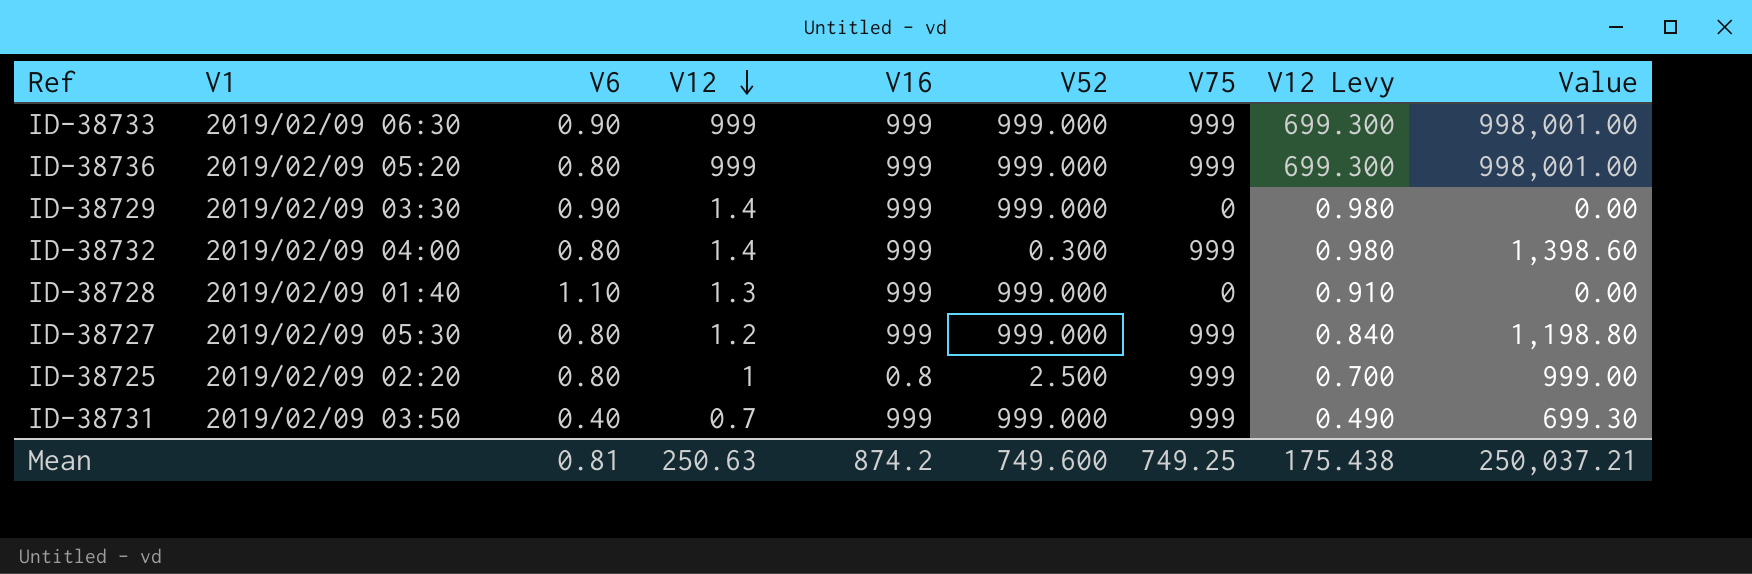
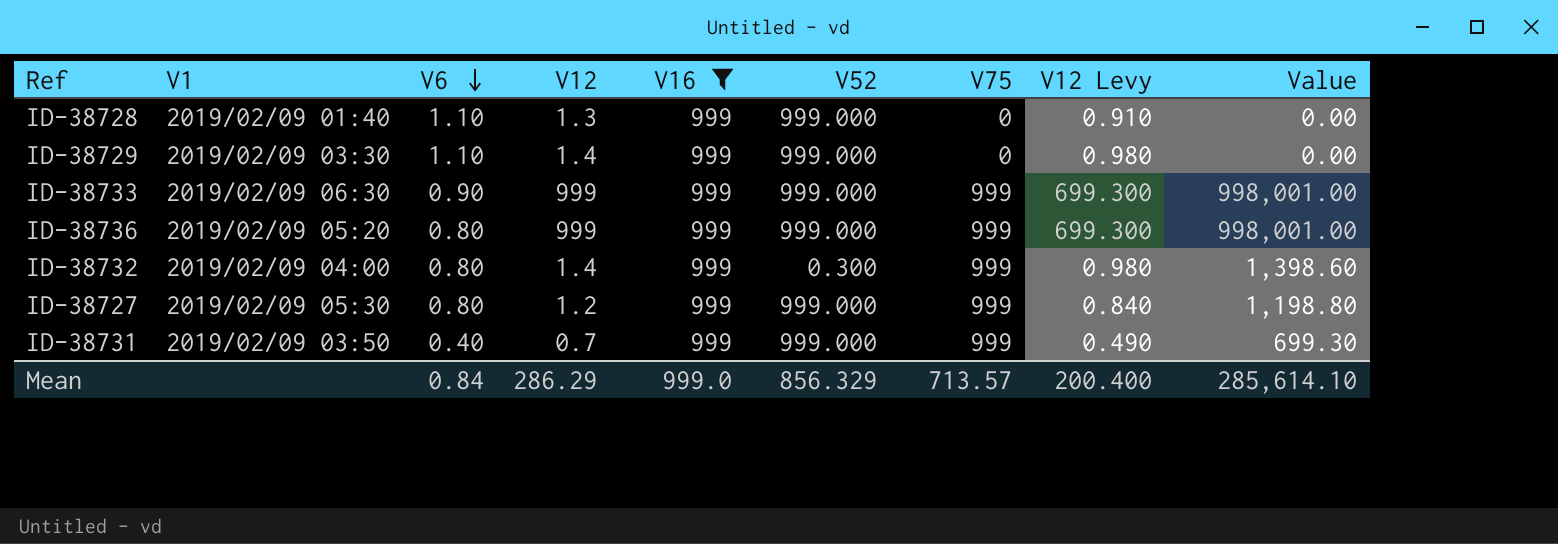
filter: none -> V16 = 999
row order: V12 descending -> V6 descending
ID-38729 | V6: 0.90 -> 1.10
Mean | V6: 0.81 -> 0.84
Mean | V12: 250.63 -> 286.29
Mean | V16: 874.2 -> 999.0
Mean | V52: 749.600 -> 856.329
Mean | V75: 749.25 -> 713.57
Mean | V12 Levy: 175.438 -> 200.400
Mean | Value: 250,037.21 -> 285,614.10

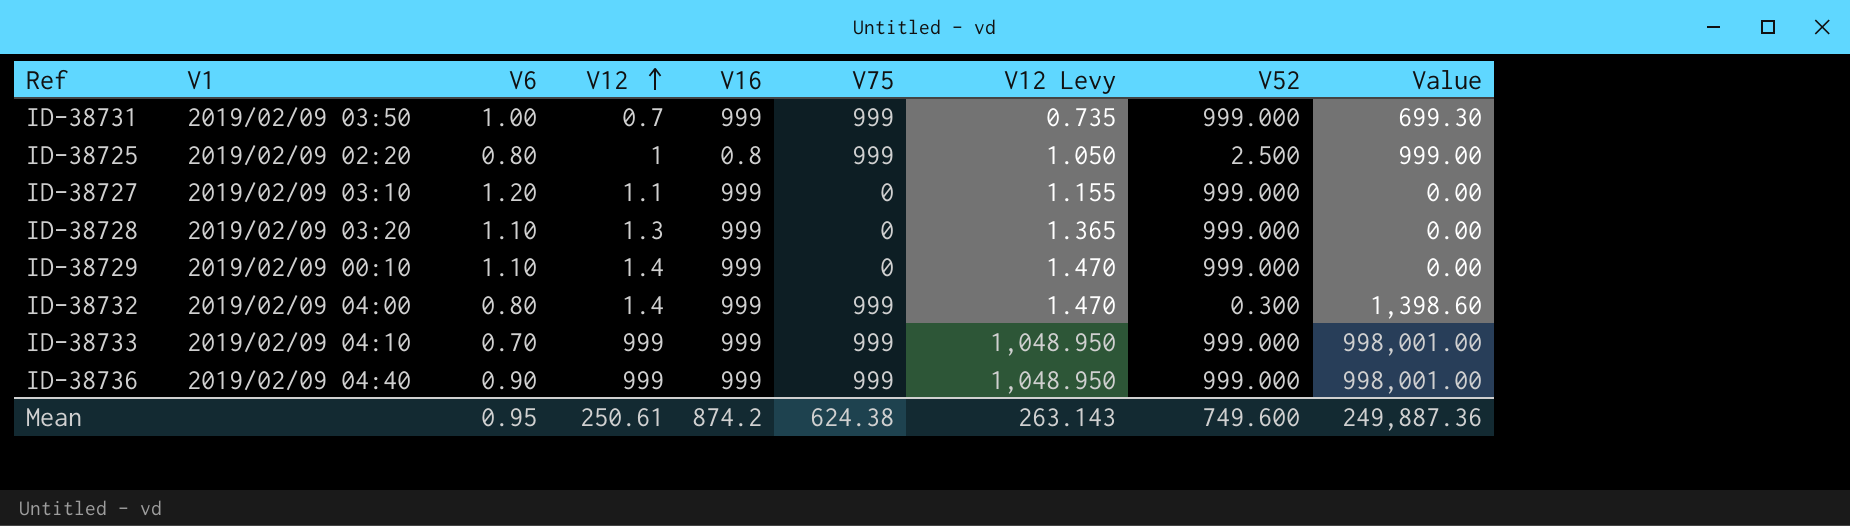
filter: V16 = 999 -> none
row order: V6 descending -> V12 ascending
column V12 Levy | formula: [V12] * 0.7 -> [V12] * 1.05
column V52 | position: 6 -> 8
ID-38731 | V6: 0.40 -> 1.00
ID-38727 | V1: 2019/02/09 05:30 -> 2019/02/09 03:10
ID-38727 | V6: 0.80 -> 1.20
ID-38727 | V12: 1.2 -> 1.1
ID-38727 | V75: 999 -> 0
ID-38727 | Value: 1,198.80 -> 0.00
ID-38728 | V1: 2019/02/09 01:40 -> 2019/02/09 03:20
ID-38729 | V1: 2019/02/09 03:30 -> 2019/02/09 00:10
ID-38733 | V1: 2019/02/09 06:30 -> 2019/02/09 04:10
ID-38733 | V6: 0.90 -> 0.70
ID-38736 | V1: 2019/02/09 05:20 -> 2019/02/09 04:40
ID-38736 | V6: 0.80 -> 0.90
Mean | V6: 0.84 -> 0.95
Mean | V12: 286.29 -> 250.61
Mean | V16: 999.0 -> 874.2
Mean | V75: 713.57 -> 624.38
Mean | V12 Levy: 200.400 -> 263.143
Mean | V52: 856.329 -> 749.600
Mean | Value: 285,614.10 -> 249,887.36

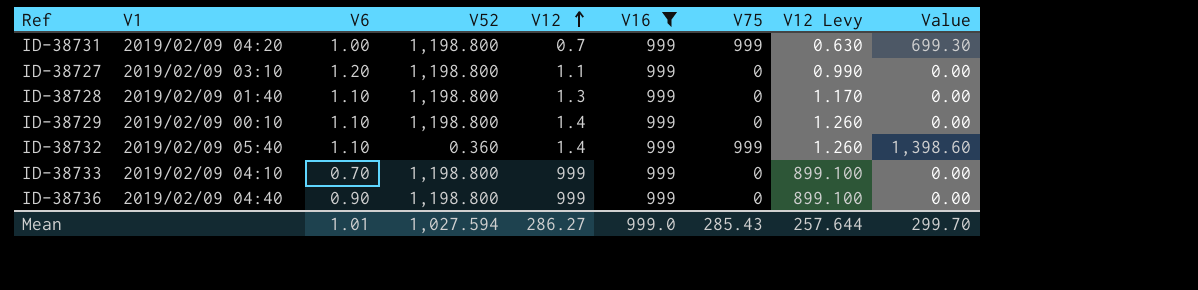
filter: none -> V16 = 999
column V52 | position: 8 -> 4
column V12 Levy | formula: [V12] * 1.05 -> [V12] * 0.9
ID-38731 | V1: 2019/02/09 03:50 -> 2019/02/09 04:20
ID-38731 | V52: 999.000 -> 1,198.800
ID-38727 | V52: 999.000 -> 1,198.800
ID-38728 | V1: 2019/02/09 03:20 -> 2019/02/09 01:40
ID-38728 | V52: 999.000 -> 1,198.800
ID-38729 | V52: 999.000 -> 1,198.800
ID-38732 | V1: 2019/02/09 04:00 -> 2019/02/09 05:40
ID-38732 | V6: 0.80 -> 1.10
ID-38732 | V52: 0.300 -> 0.360
ID-38733 | V52: 999.000 -> 1,198.800
ID-38733 | V75: 999 -> 0
ID-38733 | Value: 998,001.00 -> 0.00
ID-38736 | V52: 999.000 -> 1,198.800
ID-38736 | V75: 999 -> 0
ID-38736 | Value: 998,001.00 -> 0.00
Mean | V6: 0.95 -> 1.01
Mean | V52: 749.600 -> 1,027.594
Mean | V12: 250.61 -> 286.27
Mean | V16: 874.2 -> 999.0
Mean | V75: 624.38 -> 285.43
Mean | V12 Levy: 263.143 -> 257.644
Mean | Value: 249,887.36 -> 299.70

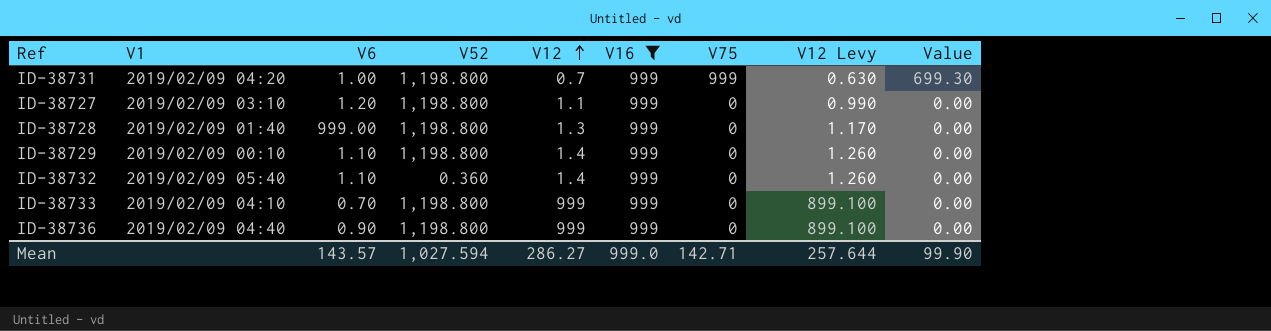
ID-38728 | V6: 1.10 -> 999.00
ID-38732 | V75: 999 -> 0
ID-38732 | Value: 1,398.60 -> 0.00
Mean | V6: 1.01 -> 143.57
Mean | V75: 285.43 -> 142.71
Mean | Value: 299.70 -> 99.90

